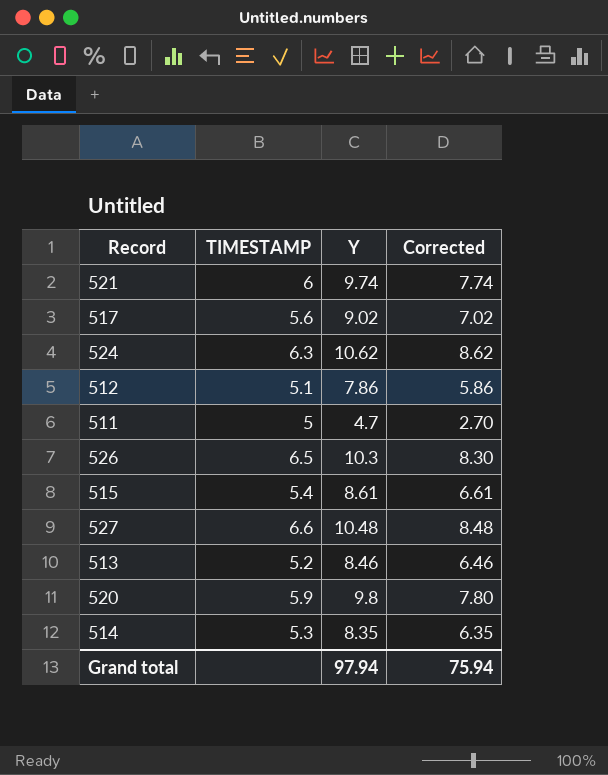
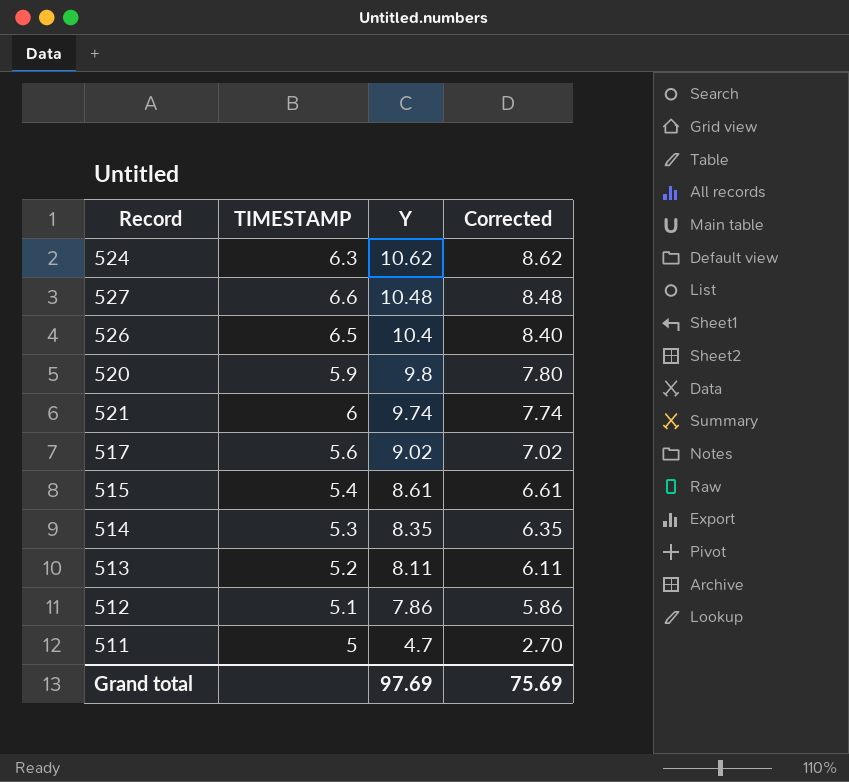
row order: none -> Y descending
526 | Y: 10.3 -> 10.4
526 | Corrected: 8.30 -> 8.40
513 | Y: 8.46 -> 8.11
513 | Corrected: 6.46 -> 6.11
Grand total | Y: 97.94 -> 97.69
Grand total | Corrected: 75.94 -> 75.69

